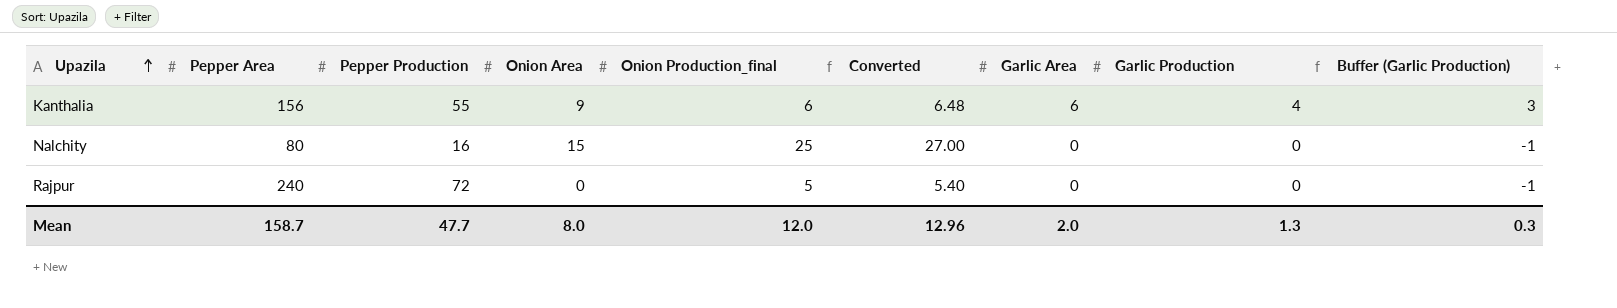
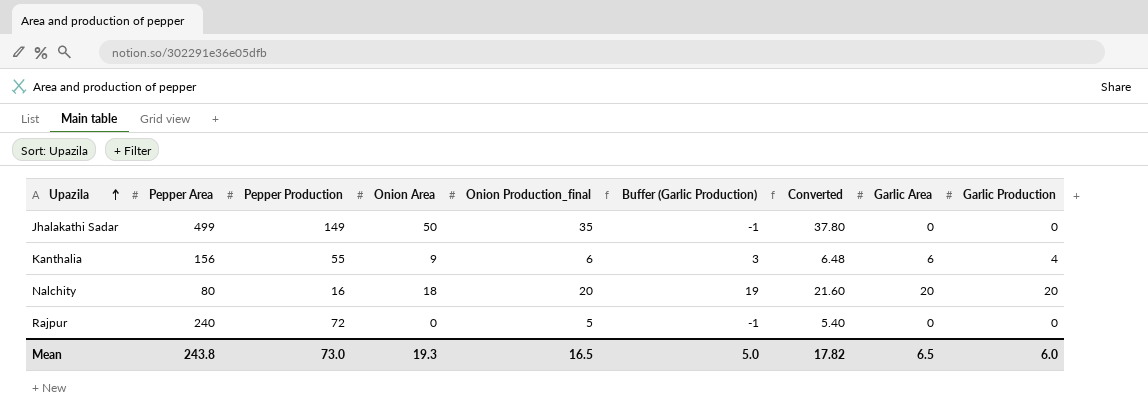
column Buffer (Garlic Production) | position: 9 -> 6
row Jhalakathi Sadar: none -> 499 | 149 | 50 | 35 | -1 | 37.80 | 0 | 0
Nalchity | Onion Area: 15 -> 18
Nalchity | Onion Production_final: 25 -> 20
Nalchity | Buffer (Garlic Production): -1 -> 19
Nalchity | Converted: 27.00 -> 21.60
Nalchity | Garlic Area: 0 -> 20
Nalchity | Garlic Production: 0 -> 20
Mean | Pepper Area: 158.7 -> 243.8
Mean | Pepper Production: 47.7 -> 73.0
Mean | Onion Area: 8.0 -> 19.3
Mean | Onion Production_final: 12.0 -> 16.5
Mean | Buffer (Garlic Production): 0.3 -> 5.0
Mean | Converted: 12.96 -> 17.82
Mean | Garlic Area: 2.0 -> 6.5
Mean | Garlic Production: 1.3 -> 6.0

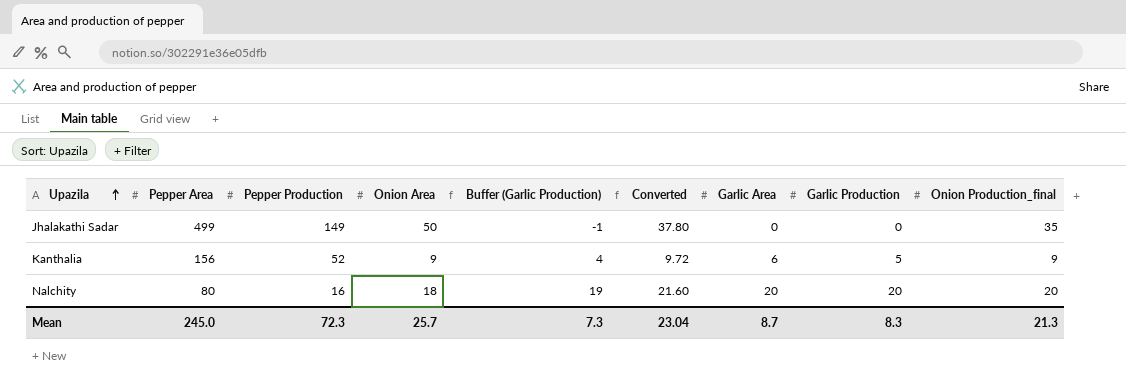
column Onion Production_final | position: 5 -> 9
row Rajpur: 240 | 72 | 0 | 5 | -1 | 5.40 | 0 | 0 -> none
Kanthalia | Pepper Production: 55 -> 52
Kanthalia | Buffer (Garlic Production): 3 -> 4
Kanthalia | Converted: 6.48 -> 9.72
Kanthalia | Garlic Production: 4 -> 5
Kanthalia | Onion Production_final: 6 -> 9
Mean | Pepper Area: 243.8 -> 245.0
Mean | Pepper Production: 73.0 -> 72.3
Mean | Onion Area: 19.3 -> 25.7
Mean | Buffer (Garlic Production): 5.0 -> 7.3
Mean | Converted: 17.82 -> 23.04
Mean | Garlic Area: 6.5 -> 8.7
Mean | Garlic Production: 6.0 -> 8.3
Mean | Onion Production_final: 16.5 -> 21.3

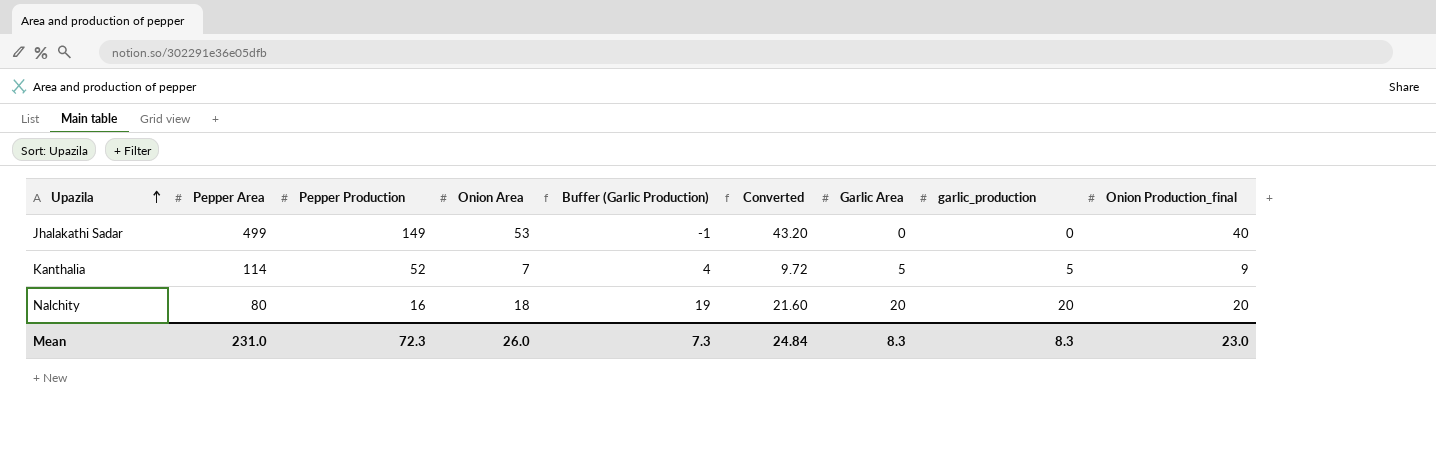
column name: Garlic Production -> garlic_production
Jhalakathi Sadar | Onion Area: 50 -> 53
Jhalakathi Sadar | Converted: 37.80 -> 43.20
Jhalakathi Sadar | Onion Production_final: 35 -> 40
Kanthalia | Pepper Area: 156 -> 114
Kanthalia | Onion Area: 9 -> 7
Kanthalia | Garlic Area: 6 -> 5
Mean | Pepper Area: 245.0 -> 231.0
Mean | Onion Area: 25.7 -> 26.0
Mean | Converted: 23.04 -> 24.84
Mean | Garlic Area: 8.7 -> 8.3
Mean | Onion Production_final: 21.3 -> 23.0

